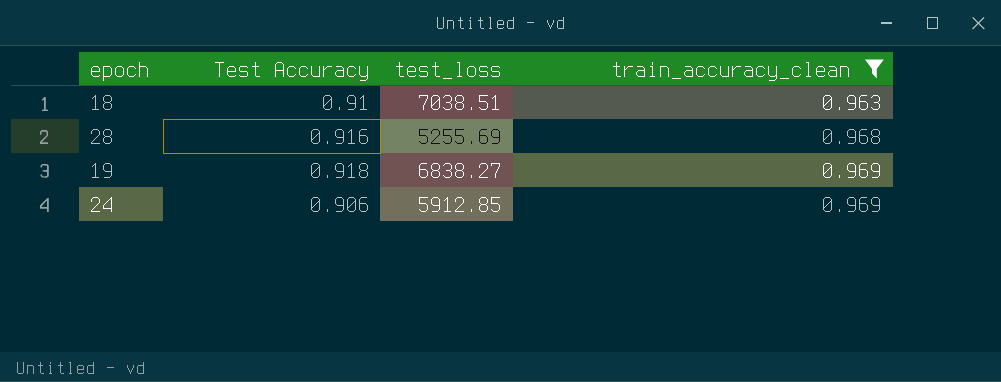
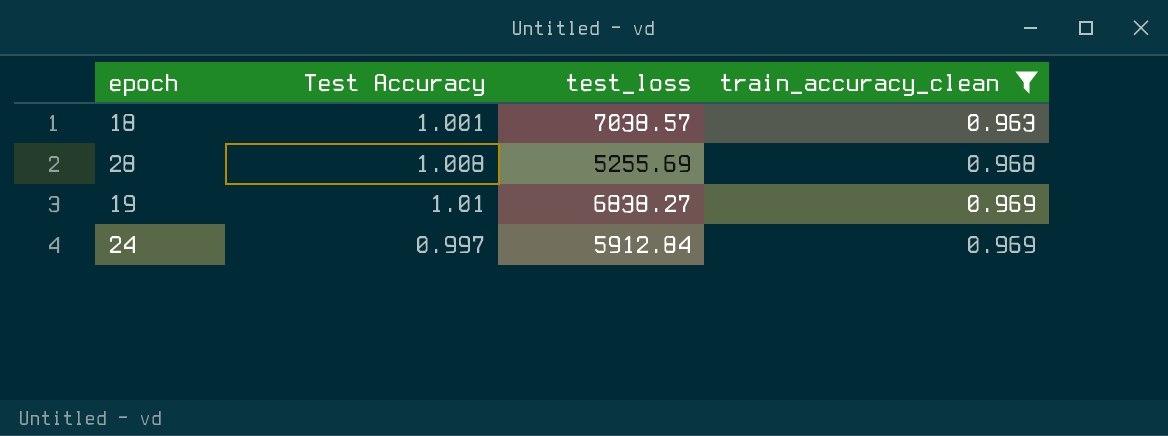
18 | Test Accuracy: 0.91 -> 1.001
18 | test_loss: 7038.51 -> 7038.57
28 | Test Accuracy: 0.916 -> 1.008
19 | Test Accuracy: 0.918 -> 1.01
24 | Test Accuracy: 0.906 -> 0.997
24 | test_loss: 5912.85 -> 5912.84

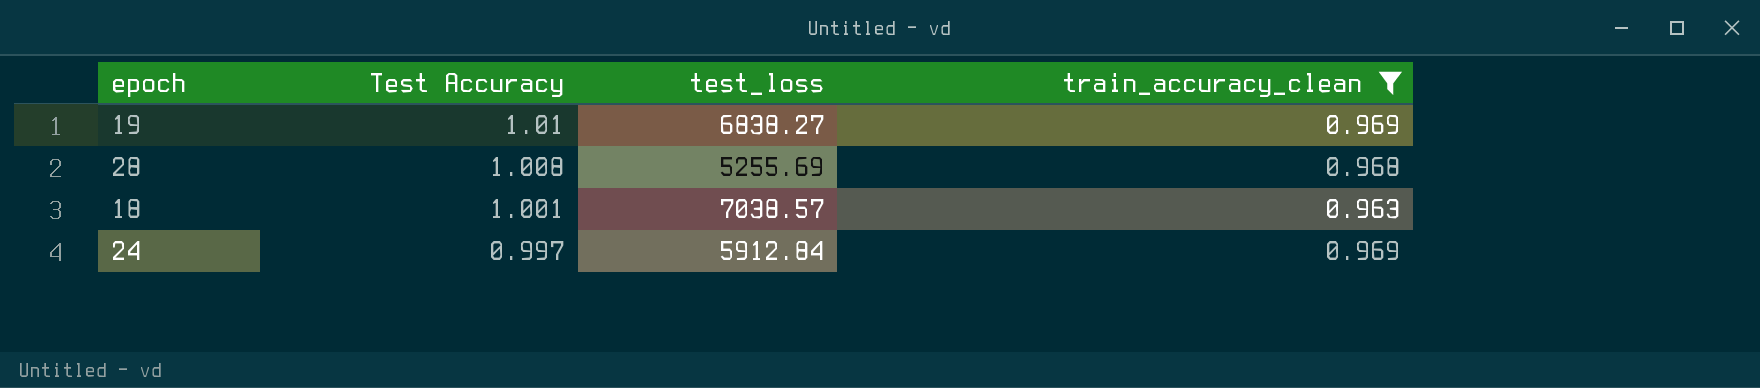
row order: train_accuracy_clean ascending -> Test Accuracy descending

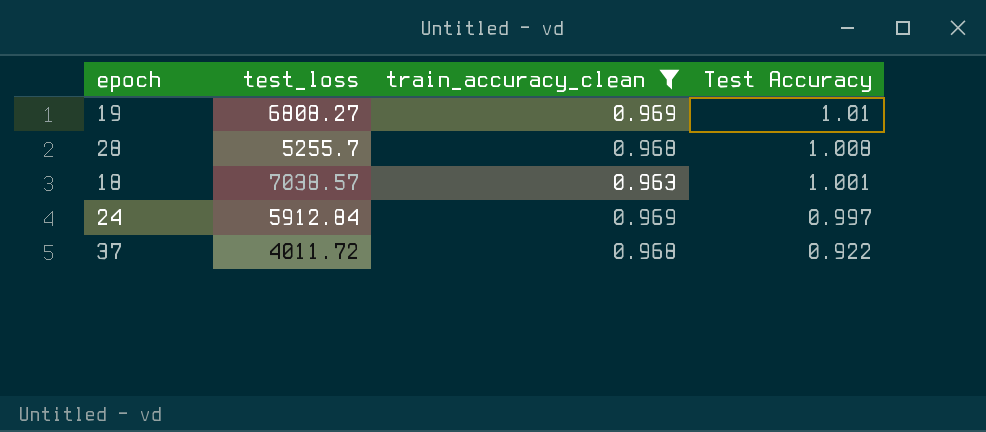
column Test Accuracy | position: 2 -> 4
19 | test_loss: 6838.27 -> 6808.27
28 | test_loss: 5255.69 -> 5255.7
row 37: none -> 4011.72 | 0.968 | 0.922

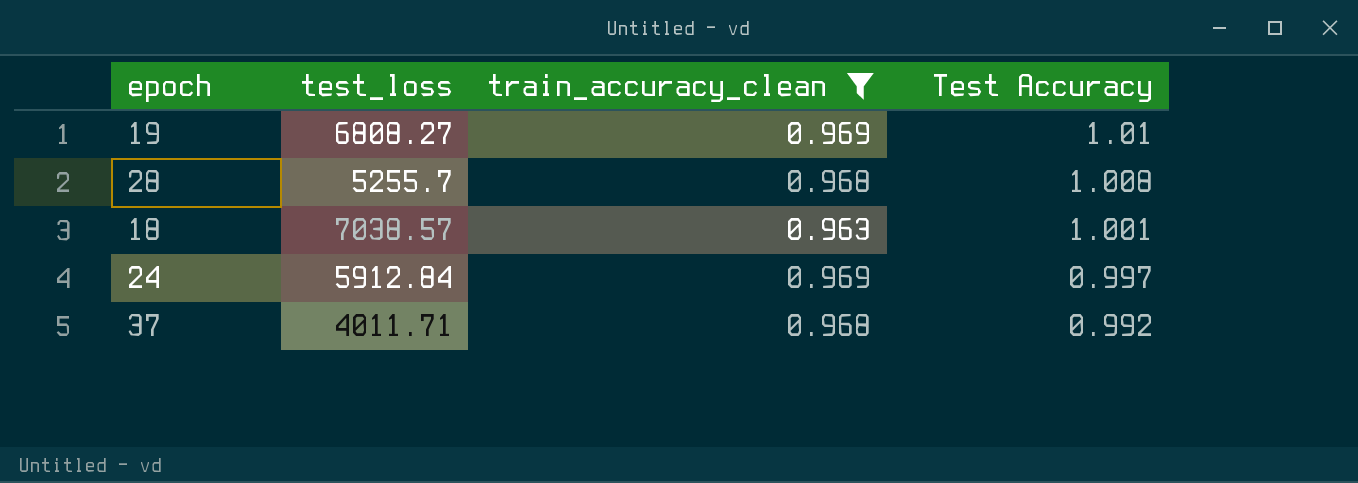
37 | test_loss: 4011.72 -> 4011.71
37 | Test Accuracy: 0.922 -> 0.992

